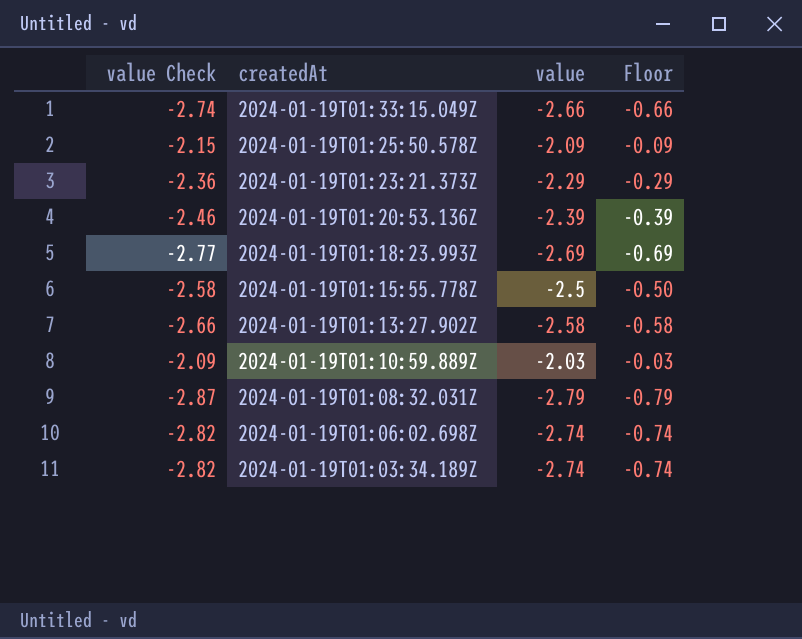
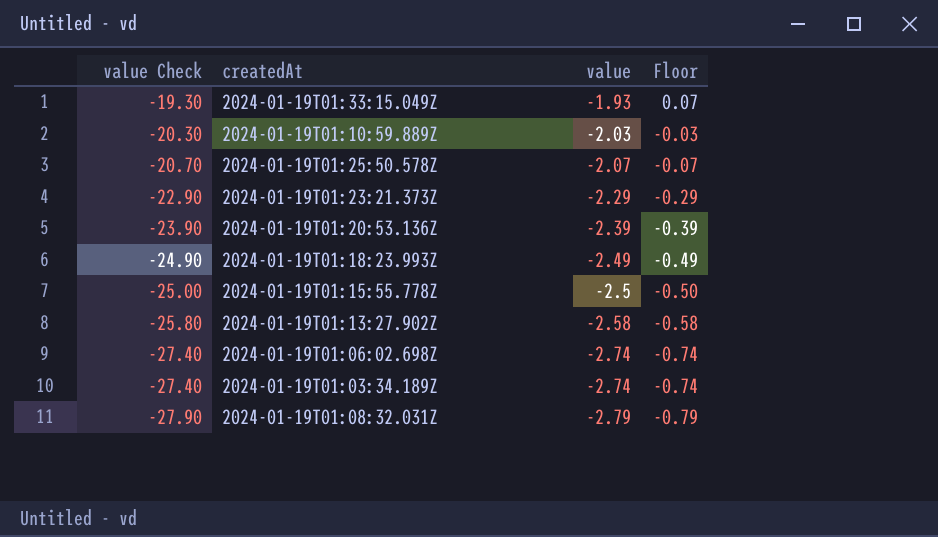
row order: createdAt descending -> value Check descending
column value Check | formula: [value] * 1.03 -> [value] * 10
2024-01-19T01:33:15.049Z | value: -2.66 -> -1.93
2024-01-19T01:33:15.049Z | Floor: -0.66 -> 0.07
2024-01-19T01:25:50.578Z | value: -2.09 -> -2.07
2024-01-19T01:25:50.578Z | Floor: -0.09 -> -0.07
2024-01-19T01:18:23.993Z | value: -2.69 -> -2.49
2024-01-19T01:18:23.993Z | Floor: -0.69 -> -0.49

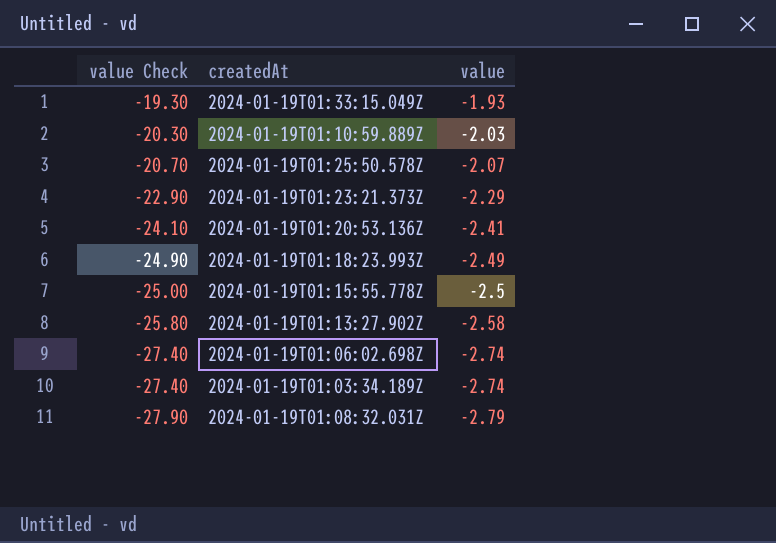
column Floor | formula: [value] + 2 -> none
2024-01-19T01:20:53.136Z | value Check: -23.90 -> -24.10
2024-01-19T01:20:53.136Z | value: -2.39 -> -2.41

